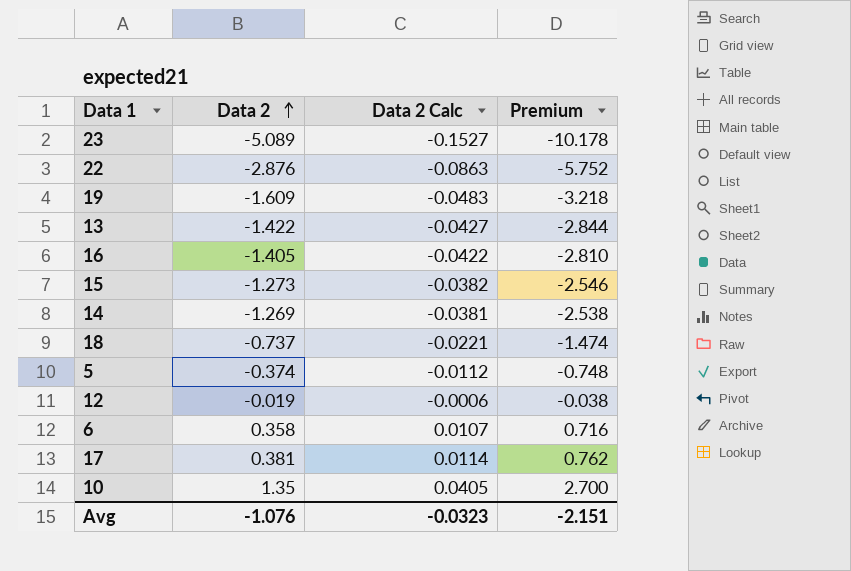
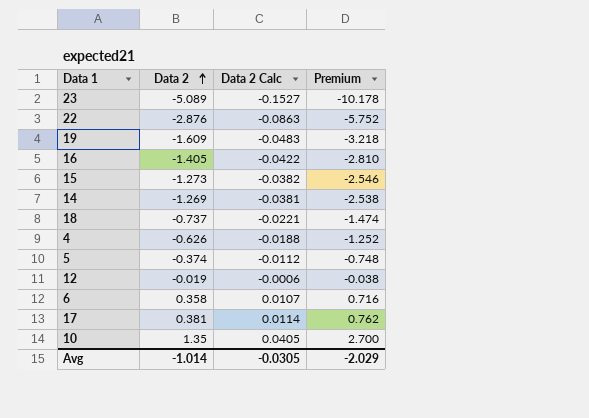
row 13: -1.422 | -0.0427 | -2.844 -> none
row 4: none -> -0.626 | -0.0188 | -1.252
Avg | Data 2: -1.076 -> -1.014
Avg | Data 2 Calc: -0.0323 -> -0.0305
Avg | Premium: -2.151 -> -2.029

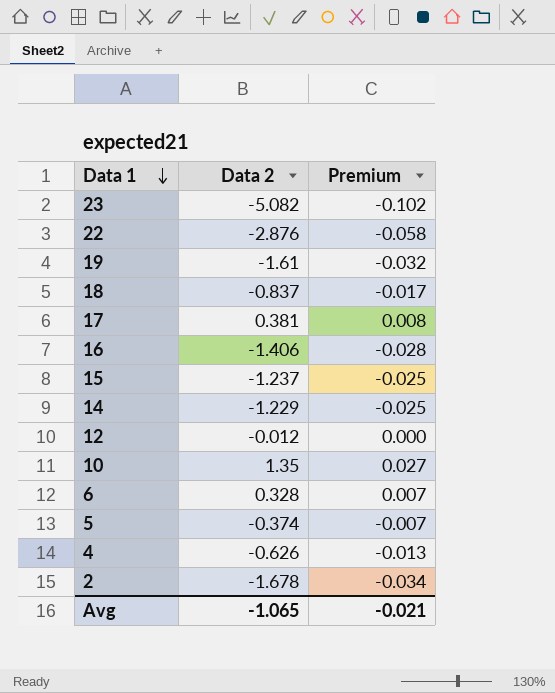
row order: Data 2 ascending -> Data 1 descending
column Data 2 Calc | formula: [Data 2] * 0.03 -> none
column Premium | formula: [Data 2] * 2 -> [Data 2] * 0.02
23 | Data 2: -5.089 -> -5.082
19 | Data 2: -1.609 -> -1.61
18 | Data 2: -0.737 -> -0.837
16 | Data 2: -1.405 -> -1.406
15 | Data 2: -1.273 -> -1.237
14 | Data 2: -1.269 -> -1.229
12 | Data 2: -0.019 -> -0.012
6 | Data 2: 0.358 -> 0.328
row 2: none -> -1.678 | -0.034
Avg | Data 2: -1.014 -> -1.065
Avg | Premium: -2.029 -> -0.021

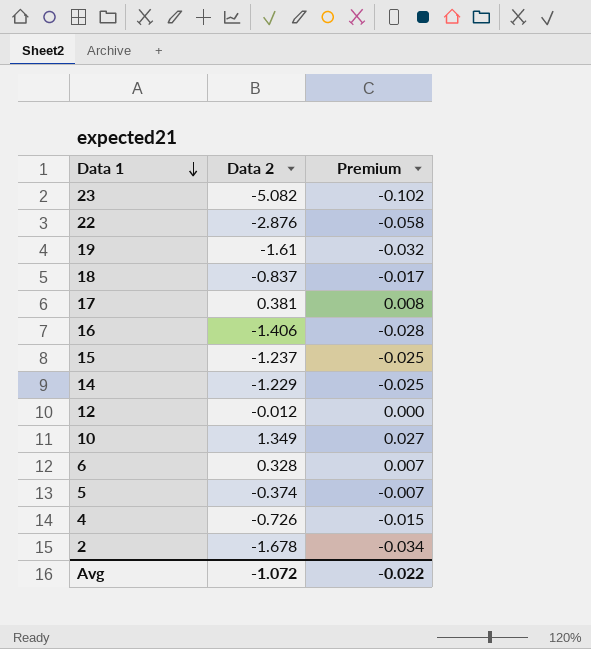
10 | Data 2: 1.35 -> 1.349
4 | Data 2: -0.626 -> -0.726
4 | Premium: -0.013 -> -0.015
Avg | Data 2: -1.065 -> -1.072
Avg | Premium: -0.021 -> -0.022

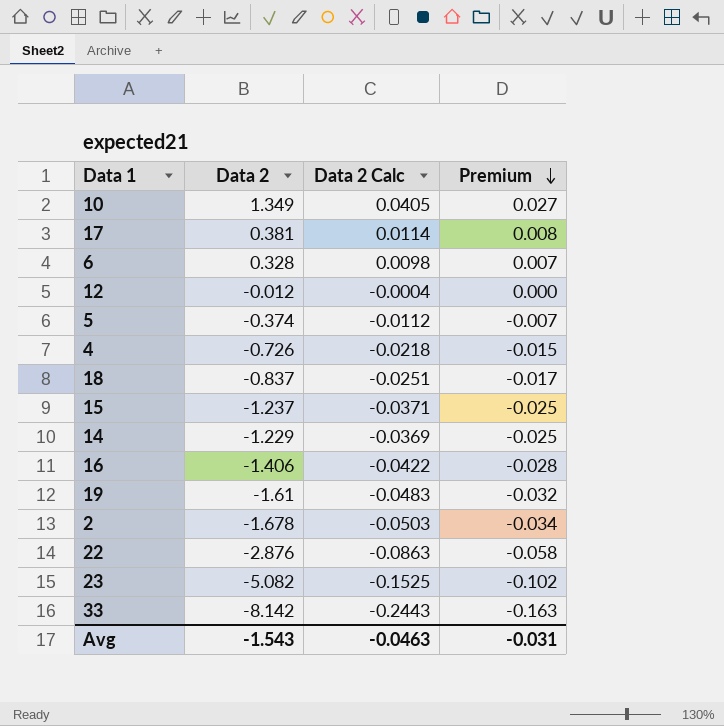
row order: Data 1 descending -> Premium descending
column Data 2 Calc | formula: none -> [Data 2] * 0.03
row 33: none -> -8.142 | -0.2443 | -0.163
Avg | Data 2: -1.072 -> -1.543
Avg | Premium: -0.022 -> -0.031

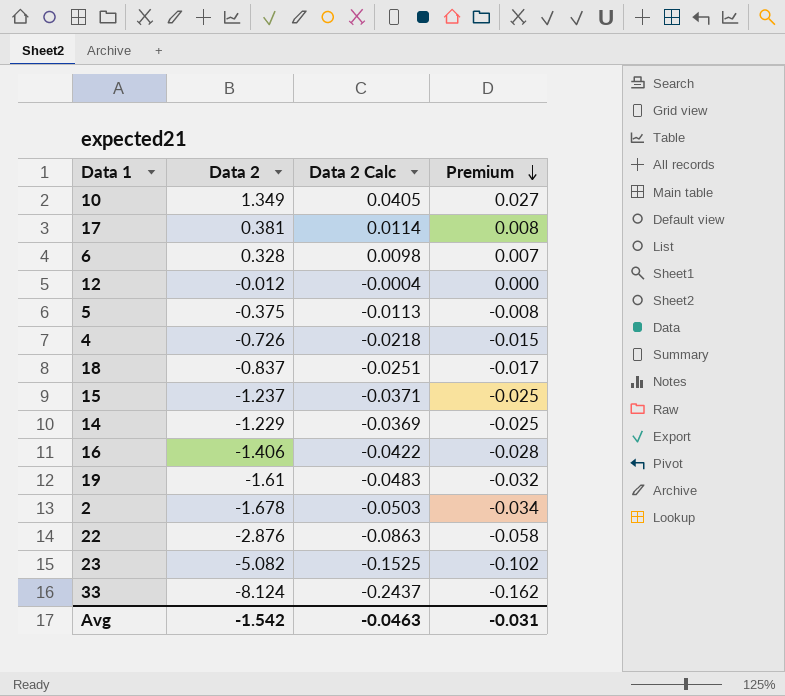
5 | Data 2: -0.374 -> -0.375
5 | Data 2 Calc: -0.0112 -> -0.0113
5 | Premium: -0.007 -> -0.008
33 | Data 2: -8.142 -> -8.124
33 | Data 2 Calc: -0.2443 -> -0.2437
33 | Premium: -0.163 -> -0.162
Avg | Data 2: -1.543 -> -1.542

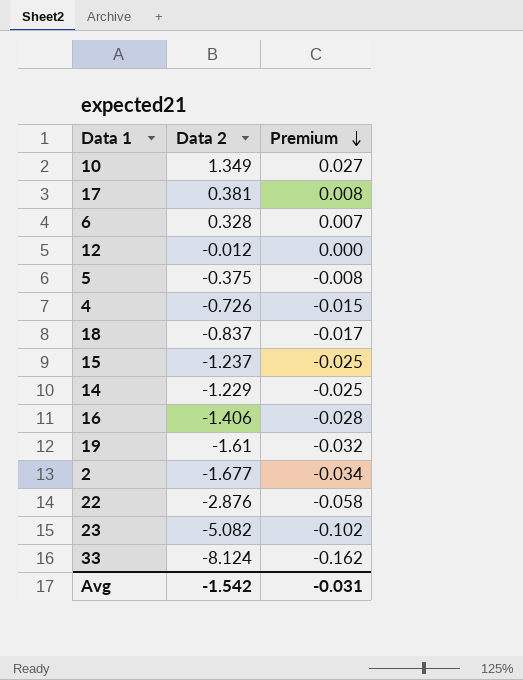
column Data 2 Calc | formula: [Data 2] * 0.03 -> none
2 | Data 2: -1.678 -> -1.677

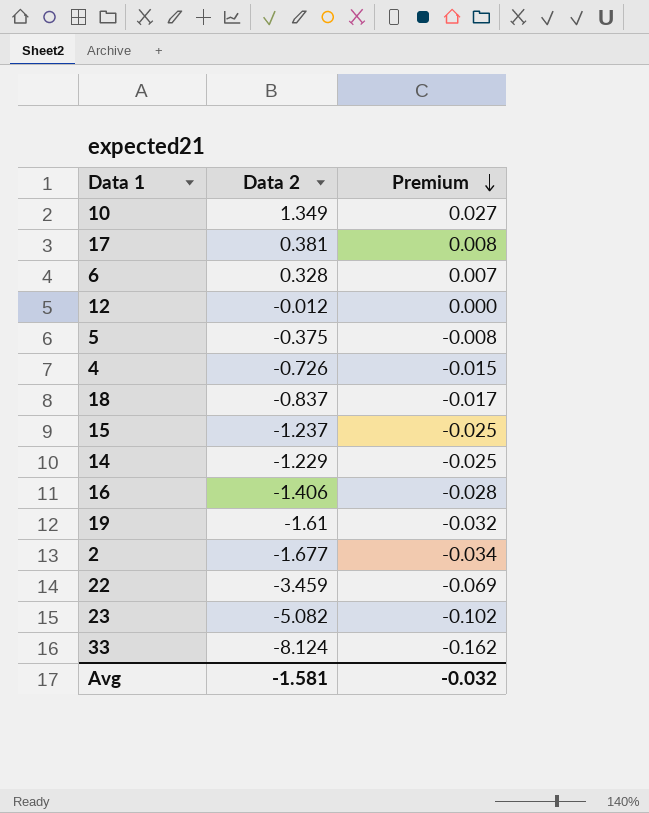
22 | Data 2: -2.876 -> -3.459
22 | Premium: -0.058 -> -0.069
Avg | Data 2: -1.542 -> -1.581
Avg | Premium: -0.031 -> -0.032

